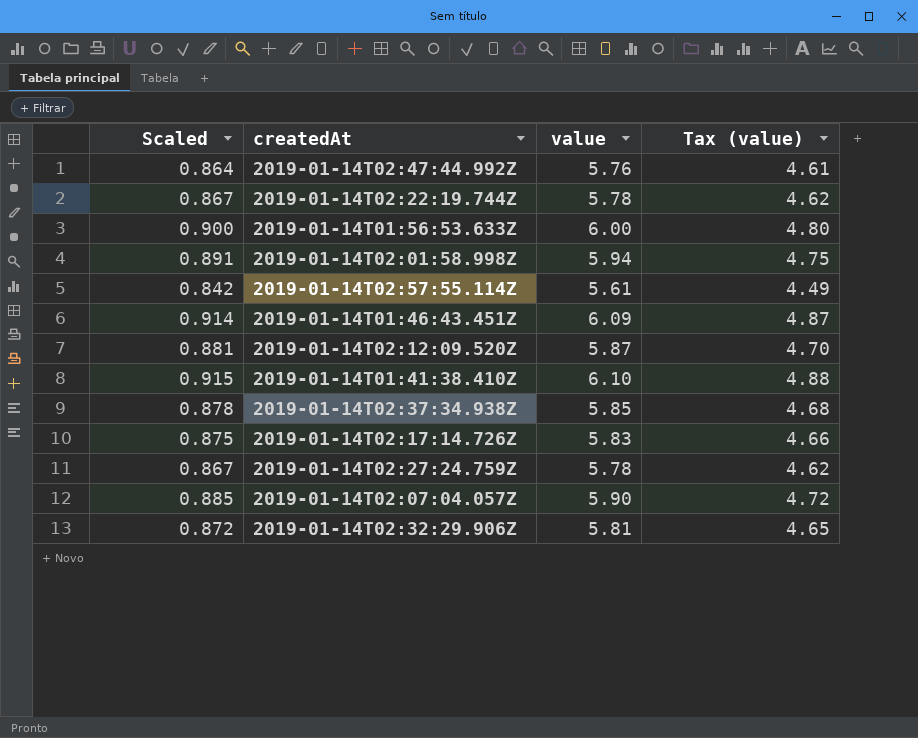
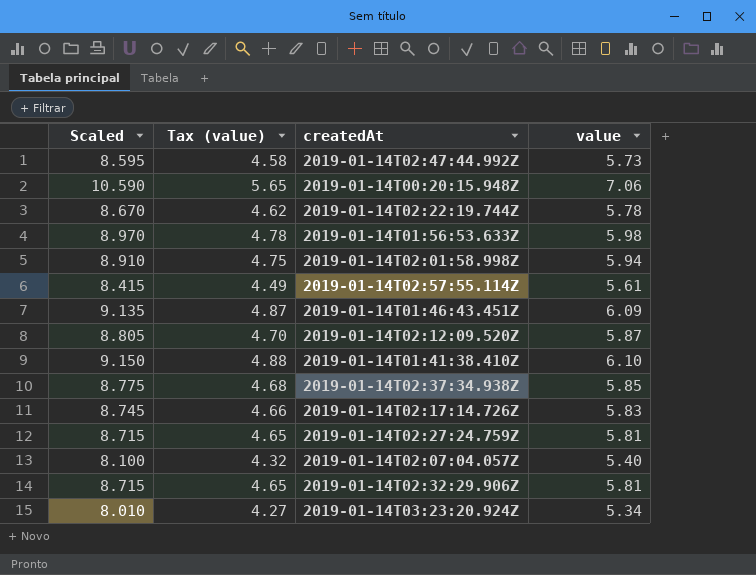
column Scaled | formula: [value] * 0.15 -> [value] * 1.5
column Tax (value) | position: 4 -> 2
2019-01-14T02:47:44.992Z | Tax (value): 4.61 -> 4.58
2019-01-14T02:47:44.992Z | value: 5.76 -> 5.73
row 2019-01-14T00:20:15.948Z: none -> 10.590 | 5.65 | 7.06
2019-01-14T01:56:53.633Z | Tax (value): 4.80 -> 4.78
2019-01-14T01:56:53.633Z | value: 6.00 -> 5.98
2019-01-14T02:27:24.759Z | Tax (value): 4.62 -> 4.65
2019-01-14T02:27:24.759Z | value: 5.78 -> 5.81
2019-01-14T02:07:04.057Z | Tax (value): 4.72 -> 4.32
2019-01-14T02:07:04.057Z | value: 5.90 -> 5.40
row 2019-01-14T03:23:20.924Z: none -> 8.010 | 4.27 | 5.34

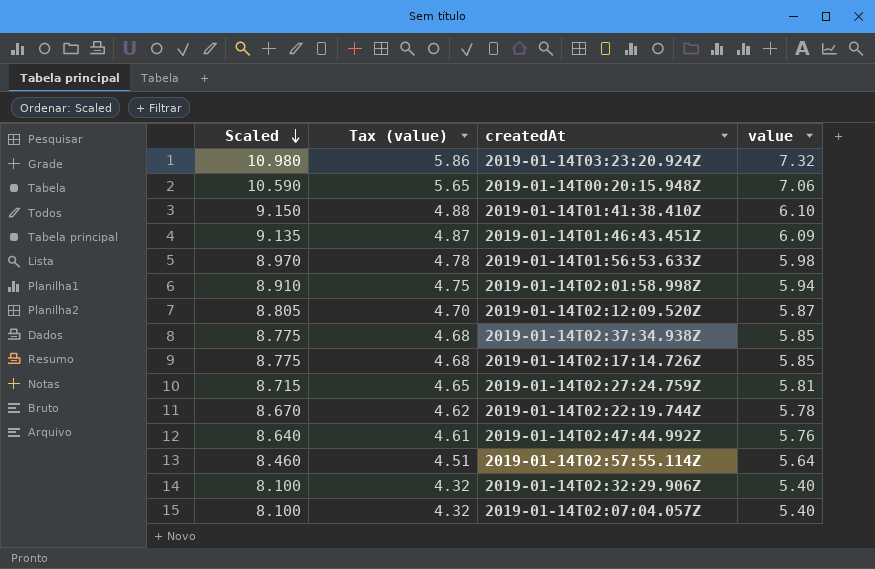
row order: none -> Scaled descending
2019-01-14T03:23:20.924Z | Scaled: 8.010 -> 10.980
2019-01-14T03:23:20.924Z | Tax (value): 4.27 -> 5.86
2019-01-14T03:23:20.924Z | value: 5.34 -> 7.32
2019-01-14T02:17:14.726Z | Scaled: 8.745 -> 8.775
2019-01-14T02:17:14.726Z | Tax (value): 4.66 -> 4.68
2019-01-14T02:17:14.726Z | value: 5.83 -> 5.85
2019-01-14T02:47:44.992Z | Scaled: 8.595 -> 8.640
2019-01-14T02:47:44.992Z | Tax (value): 4.58 -> 4.61
2019-01-14T02:47:44.992Z | value: 5.73 -> 5.76
2019-01-14T02:57:55.114Z | Scaled: 8.415 -> 8.460
2019-01-14T02:57:55.114Z | Tax (value): 4.49 -> 4.51
2019-01-14T02:57:55.114Z | value: 5.61 -> 5.64
2019-01-14T02:32:29.906Z | Scaled: 8.715 -> 8.100
2019-01-14T02:32:29.906Z | Tax (value): 4.65 -> 4.32
2019-01-14T02:32:29.906Z | value: 5.81 -> 5.40

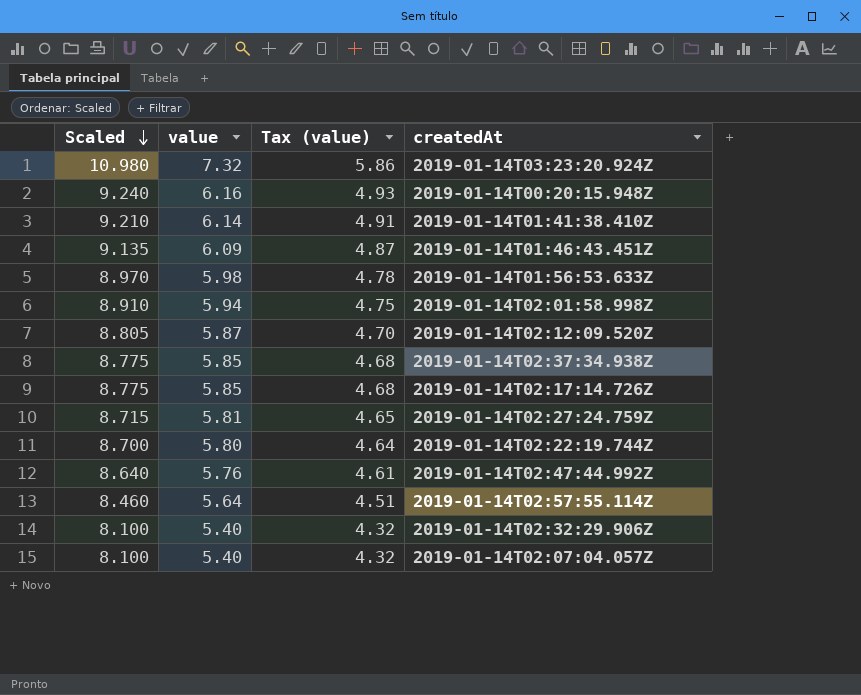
column value | position: 4 -> 2
2019-01-14T00:20:15.948Z | Scaled: 10.590 -> 9.240
2019-01-14T00:20:15.948Z | value: 7.06 -> 6.16
2019-01-14T00:20:15.948Z | Tax (value): 5.65 -> 4.93
2019-01-14T01:41:38.410Z | Scaled: 9.150 -> 9.210
2019-01-14T01:41:38.410Z | value: 6.10 -> 6.14
2019-01-14T01:41:38.410Z | Tax (value): 4.88 -> 4.91
2019-01-14T02:22:19.744Z | Scaled: 8.670 -> 8.700
2019-01-14T02:22:19.744Z | value: 5.78 -> 5.80
2019-01-14T02:22:19.744Z | Tax (value): 4.62 -> 4.64

